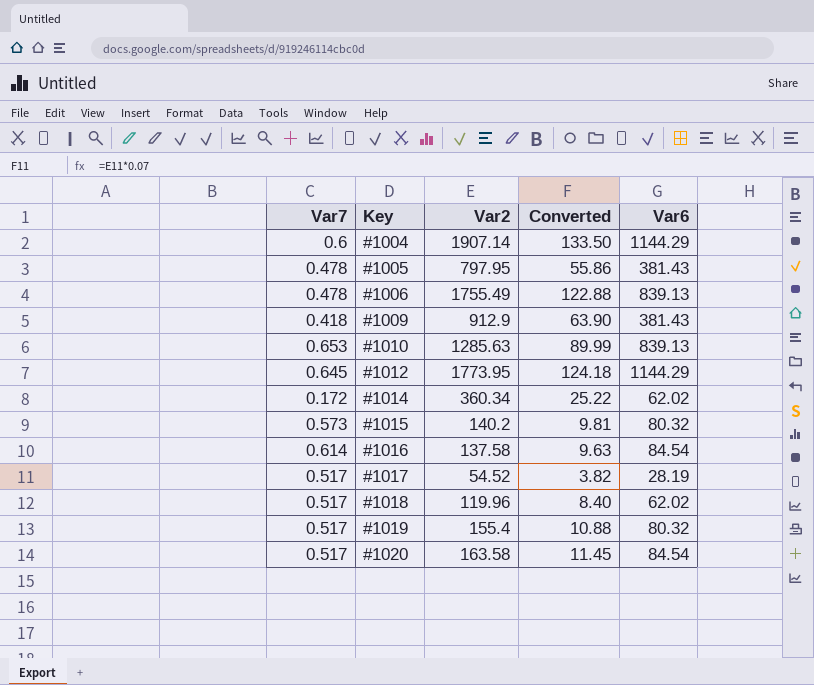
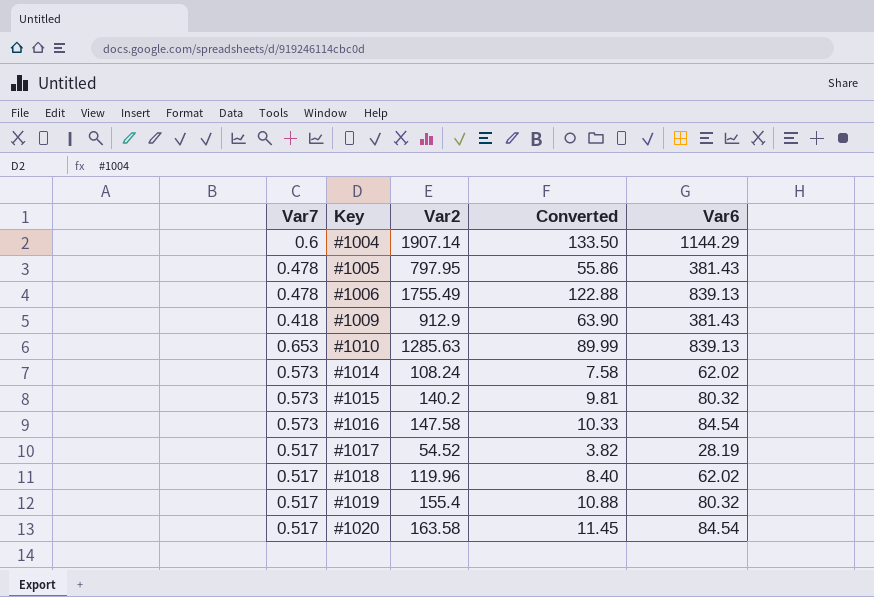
row #1012: 0.645 | 1773.95 | 124.18 | 1144.29 -> none
#1014 | Var7: 0.172 -> 0.573
#1014 | Var2: 360.34 -> 108.24
#1014 | Converted: 25.22 -> 7.58
#1016 | Var7: 0.614 -> 0.573
#1016 | Var2: 137.58 -> 147.58
#1016 | Converted: 9.63 -> 10.33

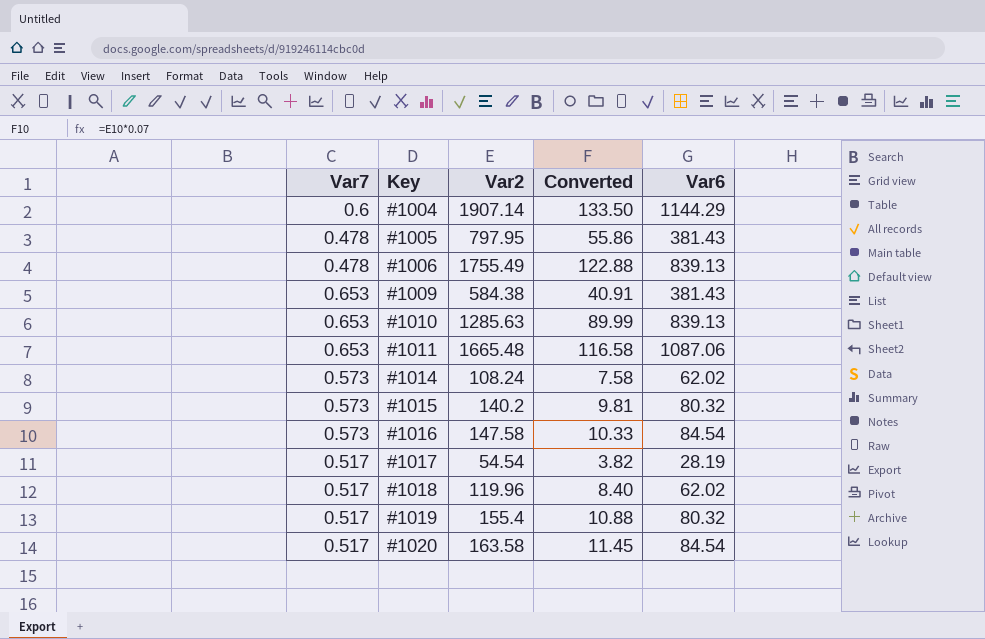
#1009 | Var7: 0.418 -> 0.653
#1009 | Var2: 912.9 -> 584.38
#1009 | Converted: 63.90 -> 40.91
row #1011: none -> 0.653 | 1665.48 | 116.58 | 1087.06
#1017 | Var2: 54.52 -> 54.54

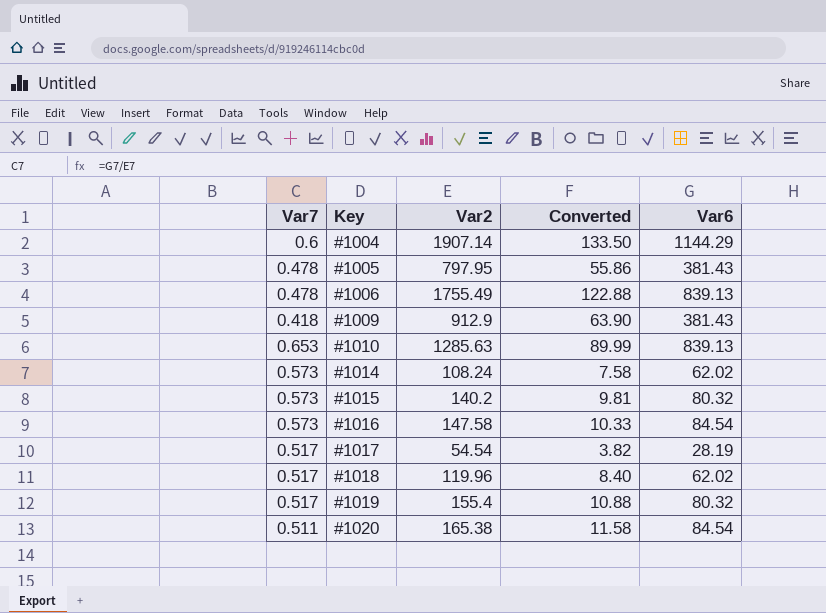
row #1011: 0.653 | 1665.48 | 116.58 | 1087.06 -> none
#1009 | Var7: 0.653 -> 0.418
#1009 | Var2: 584.38 -> 912.9
#1009 | Converted: 40.91 -> 63.90
#1020 | Var7: 0.517 -> 0.511
#1020 | Var2: 163.58 -> 165.38
#1020 | Converted: 11.45 -> 11.58

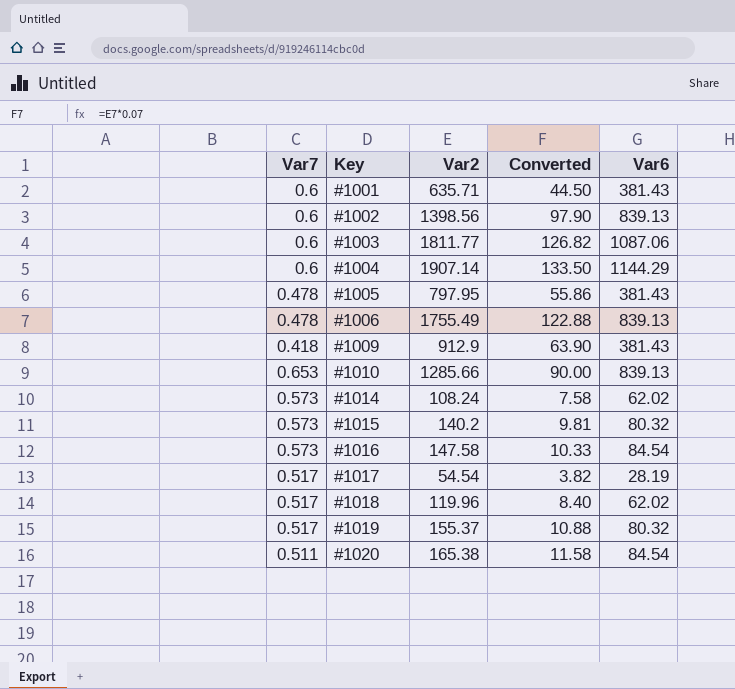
row #1001: none -> 0.6 | 635.71 | 44.50 | 381.43
row #1002: none -> 0.6 | 1398.56 | 97.90 | 839.13
row #1003: none -> 0.6 | 1811.77 | 126.82 | 1087.06
#1010 | Var2: 1285.63 -> 1285.66
#1010 | Converted: 89.99 -> 90.00
#1019 | Var2: 155.4 -> 155.37

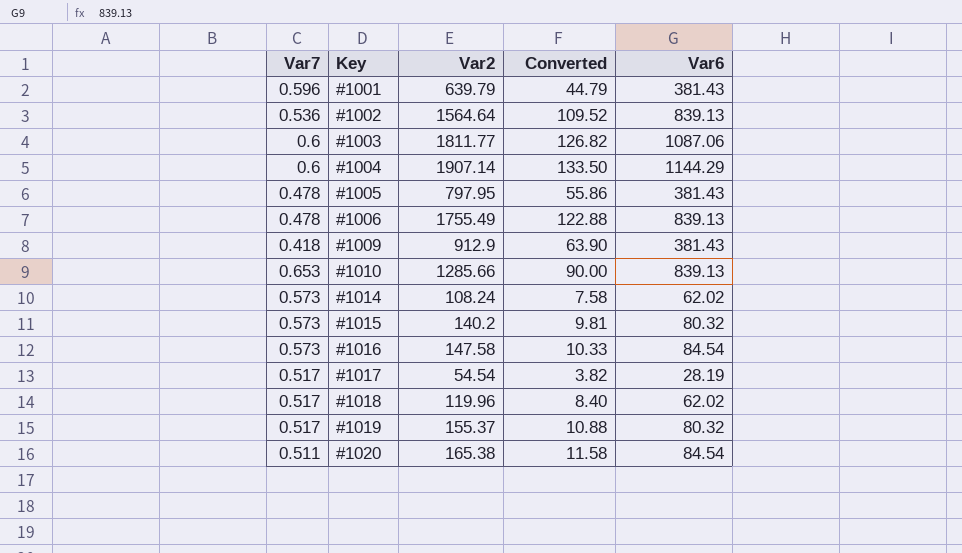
#1001 | Var7: 0.6 -> 0.596
#1001 | Var2: 635.71 -> 639.79
#1001 | Converted: 44.50 -> 44.79
#1002 | Var7: 0.6 -> 0.536
#1002 | Var2: 1398.56 -> 1564.64
#1002 | Converted: 97.90 -> 109.52

